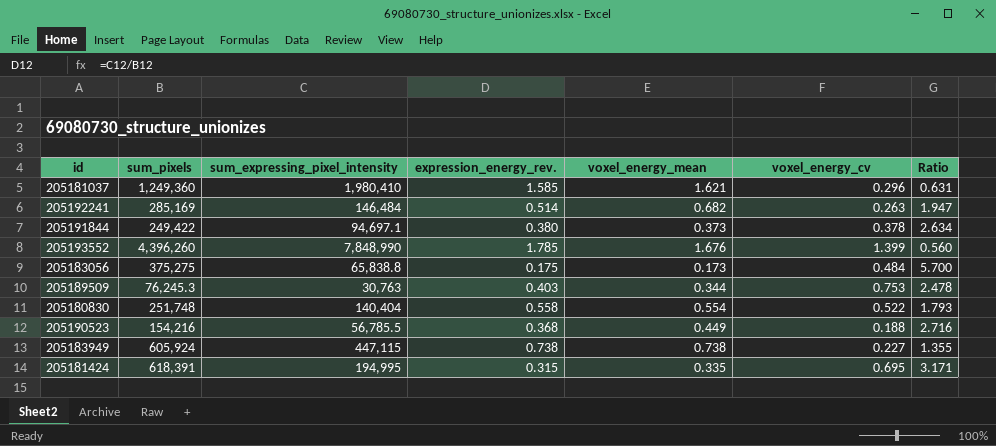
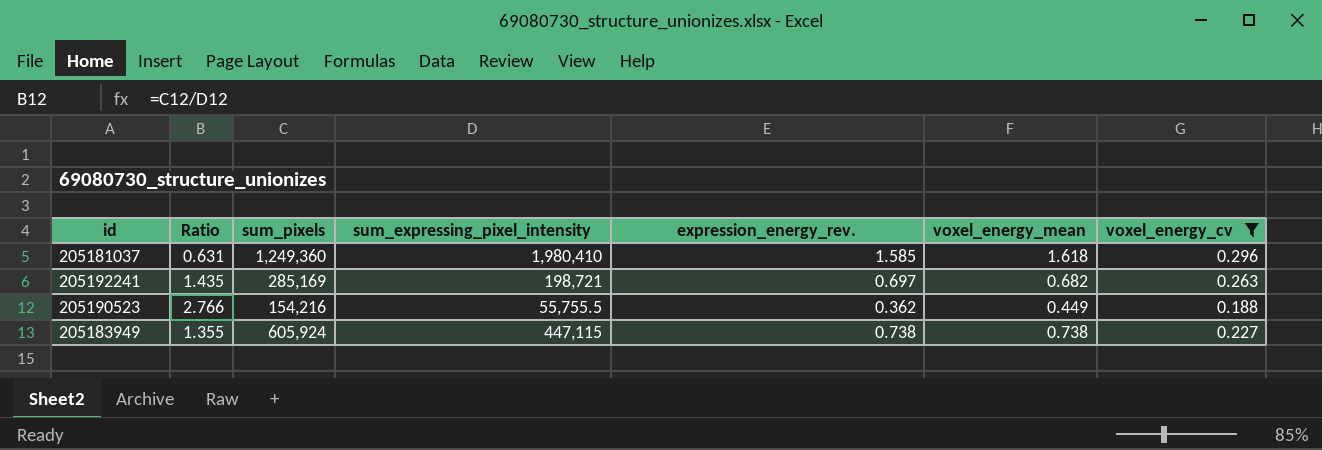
filter: none -> voxel_energy_cv <= 0.296
column Ratio | position: 7 -> 2
205181037 | voxel_energy_mean: 1.621 -> 1.618
205192241 | Ratio: 1.947 -> 1.435
205192241 | sum_expressing_pixel_intensity: 146,484 -> 198,721
205192241 | expression_energy_rev.: 0.514 -> 0.697
205190523 | Ratio: 2.716 -> 2.766
205190523 | sum_expressing_pixel_intensity: 56,785.5 -> 55,755.5
205190523 | expression_energy_rev.: 0.368 -> 0.362

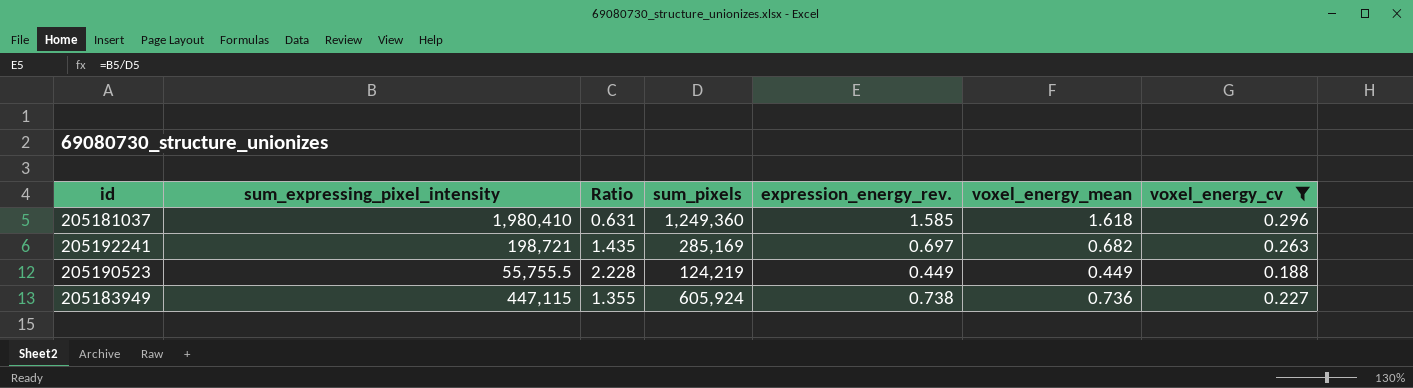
column sum_expressing_pixel_intensity | position: 4 -> 2
205190523 | Ratio: 2.766 -> 2.228
205190523 | sum_pixels: 154,216 -> 124,219
205190523 | expression_energy_rev.: 0.362 -> 0.449
205183949 | voxel_energy_mean: 0.738 -> 0.736

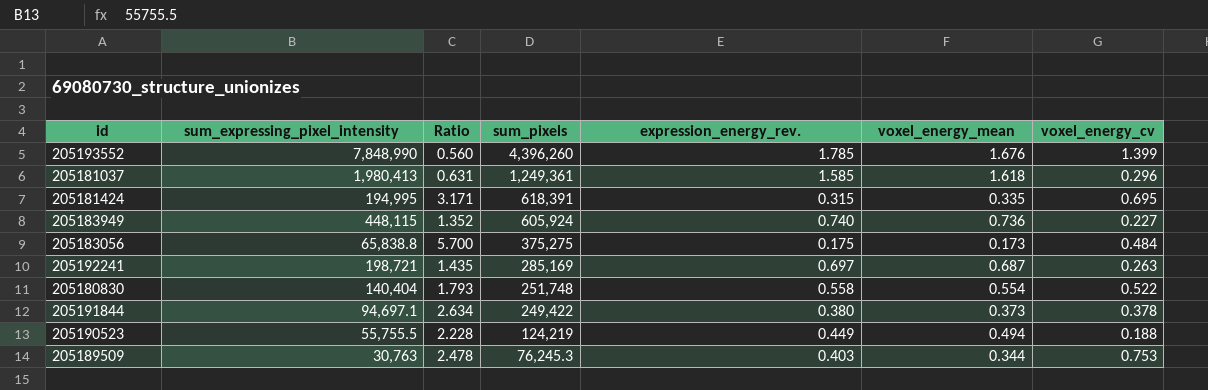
filter: voxel_energy_cv <= 0.296 -> none
row order: none -> sum_pixels descending
205181037 | sum_expressing_pixel_intensity: 1,980,410 -> 1,980,413
205181037 | sum_pixels: 1,249,360 -> 1,249,361
205183949 | sum_expressing_pixel_intensity: 447,115 -> 448,115
205183949 | Ratio: 1.355 -> 1.352
205183949 | expression_energy_rev.: 0.738 -> 0.740
205192241 | voxel_energy_mean: 0.682 -> 0.687
205190523 | voxel_energy_mean: 0.449 -> 0.494

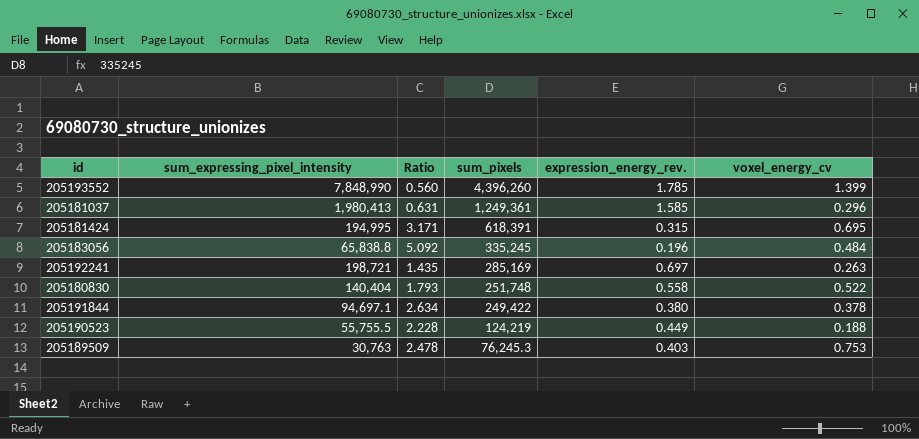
column voxel_energy_mean | position: 6 -> none
row 205183949: 448,115 | 1.352 | 605,924 | 0.740 | 0.736 | 0.227 -> none
205183056 | Ratio: 5.700 -> 5.092
205183056 | sum_pixels: 375,275 -> 335,245
205183056 | expression_energy_rev.: 0.175 -> 0.196

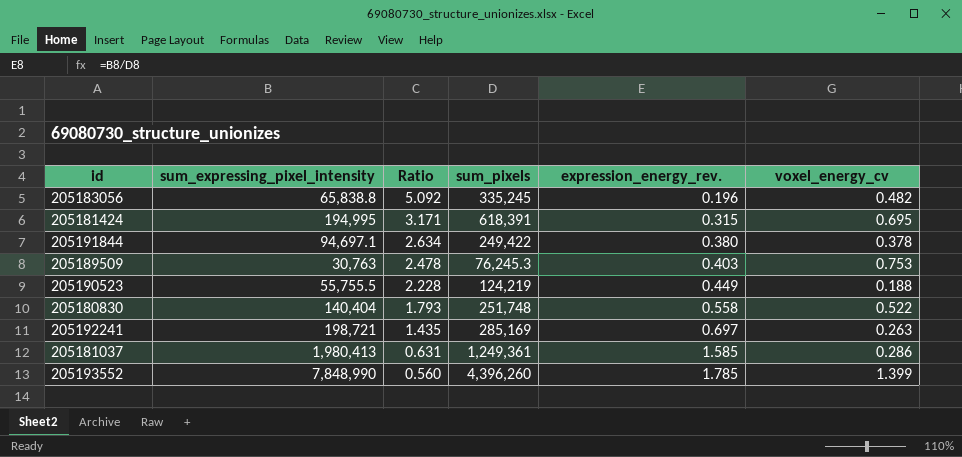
row order: sum_pixels descending -> Ratio descending
205183056 | voxel_energy_cv: 0.484 -> 0.482
205181037 | voxel_energy_cv: 0.296 -> 0.286

